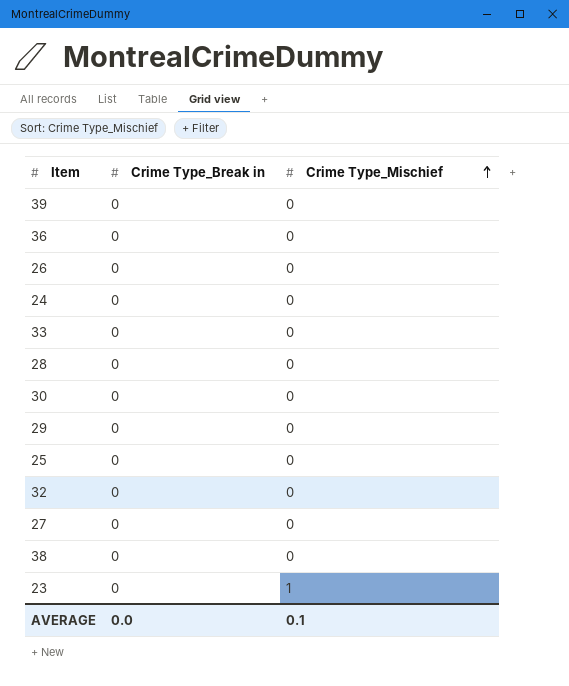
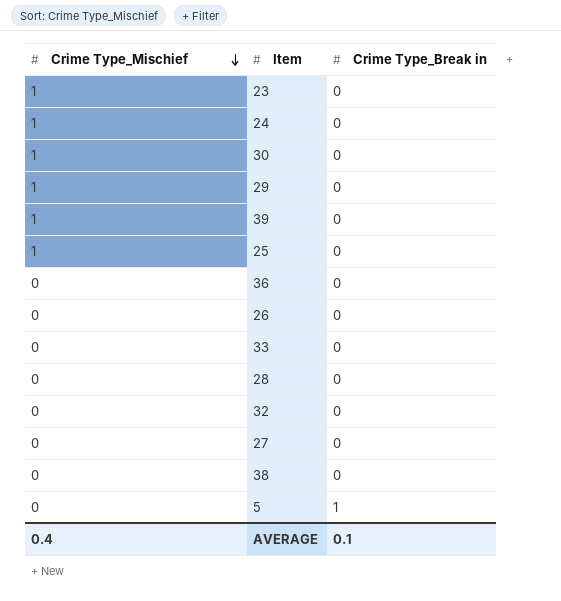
row order: Crime Type_Mischief ascending -> Crime Type_Mischief descending
column Crime Type_Mischief | position: 3 -> 1
24 | Crime Type_Mischief: 0 -> 1
30 | Crime Type_Mischief: 0 -> 1
29 | Crime Type_Mischief: 0 -> 1
39 | Crime Type_Mischief: 0 -> 1
25 | Crime Type_Mischief: 0 -> 1
row 5: none -> 0 | 1
AVERAGE | Crime Type_Mischief: 0.1 -> 0.4
AVERAGE | Crime Type_Break in: 0.0 -> 0.1

